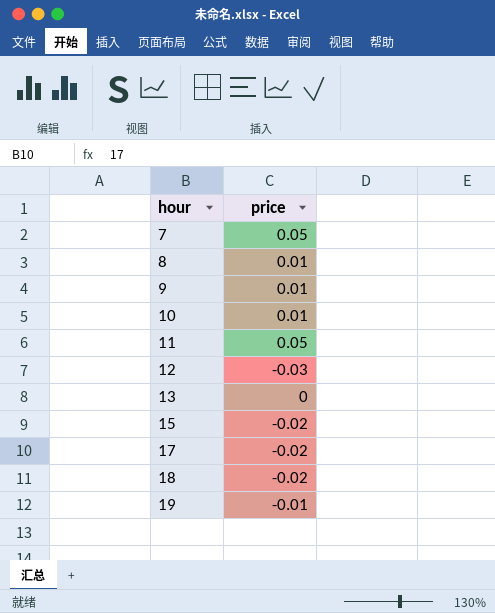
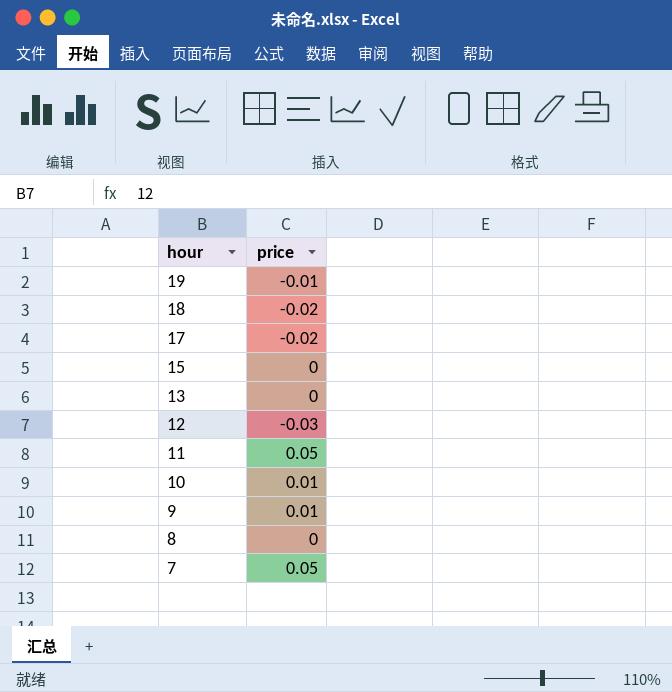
row order: hour ascending -> hour descending
15 | price: -0.02 -> 0
8 | price: 0.01 -> 0

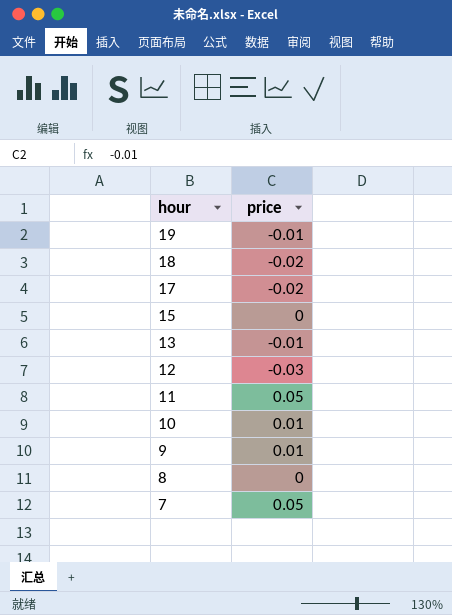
13 | price: 0 -> -0.01

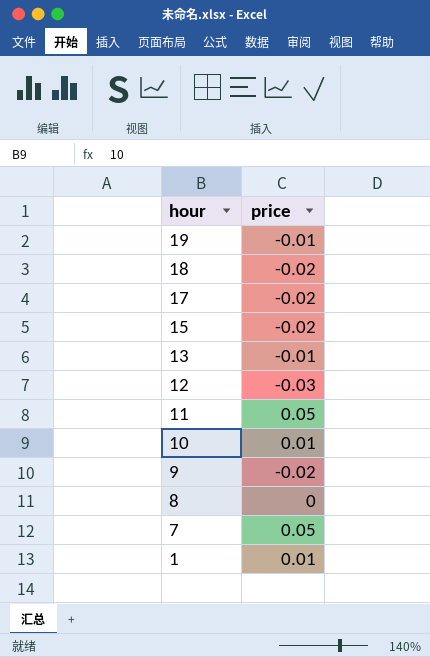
15 | price: 0 -> -0.02
9 | price: 0.01 -> -0.02
row 1: none -> 0.01

